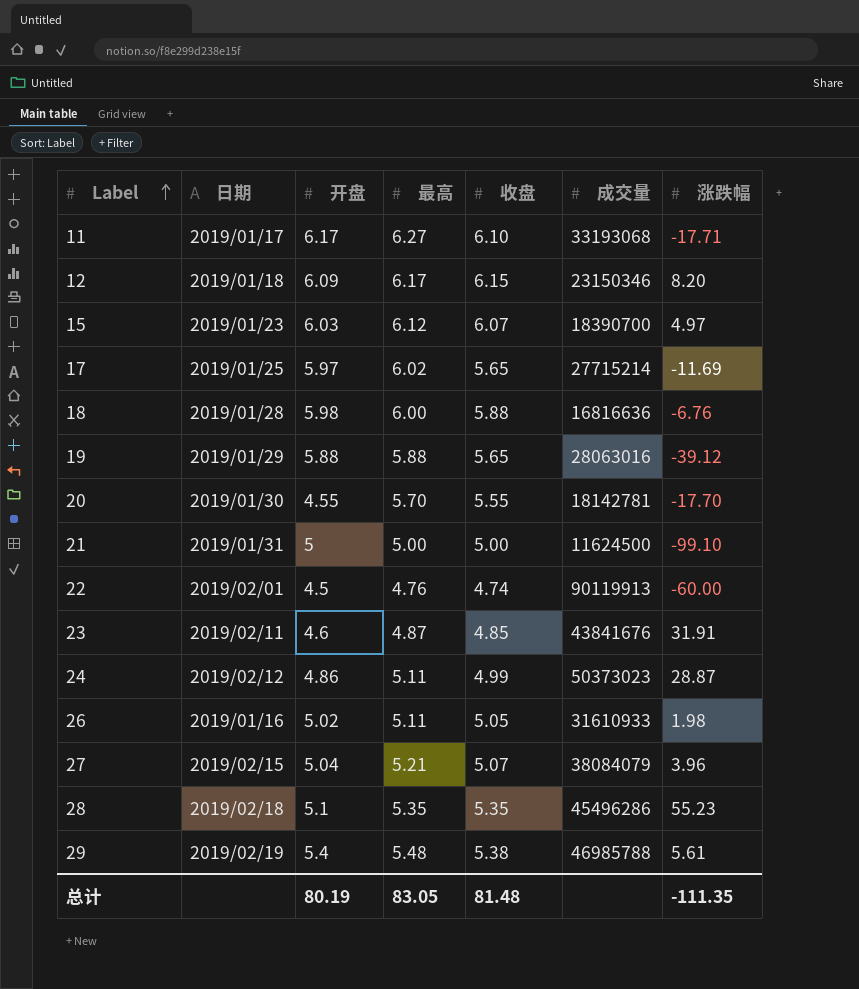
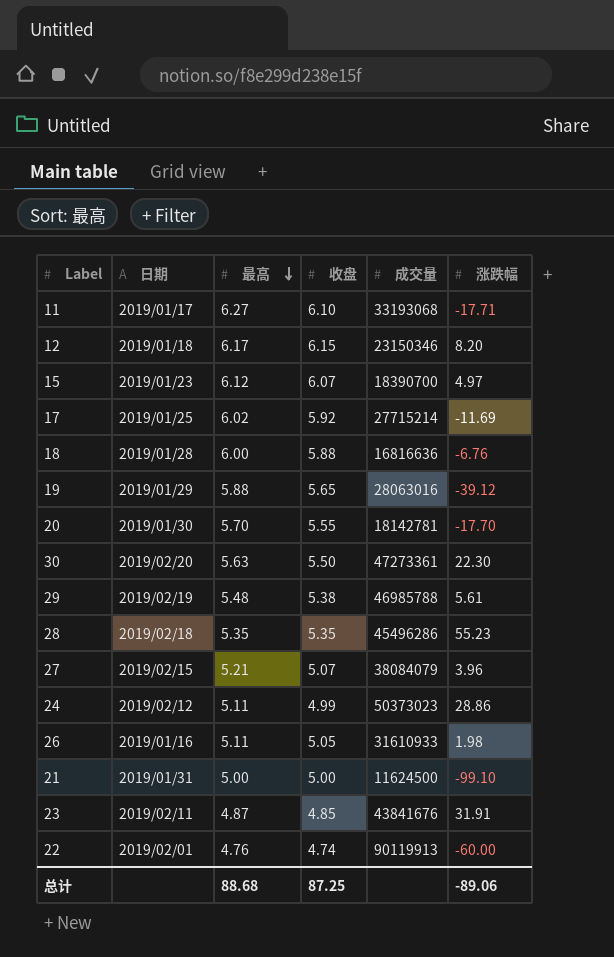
row order: Label ascending -> 最高 descending
column 开盘 | position: 3 -> none
17 | 收盘: 5.65 -> 5.92
row 30: none -> 2019/02/20 | 5.63 | 5.50 | 47273361 | 22.30
24 | 涨跌幅: 28.87 -> 28.86
总计 | 最高: 83.05 -> 88.68
总计 | 收盘: 81.48 -> 87.25
总计 | 涨跌幅: -111.35 -> -89.06

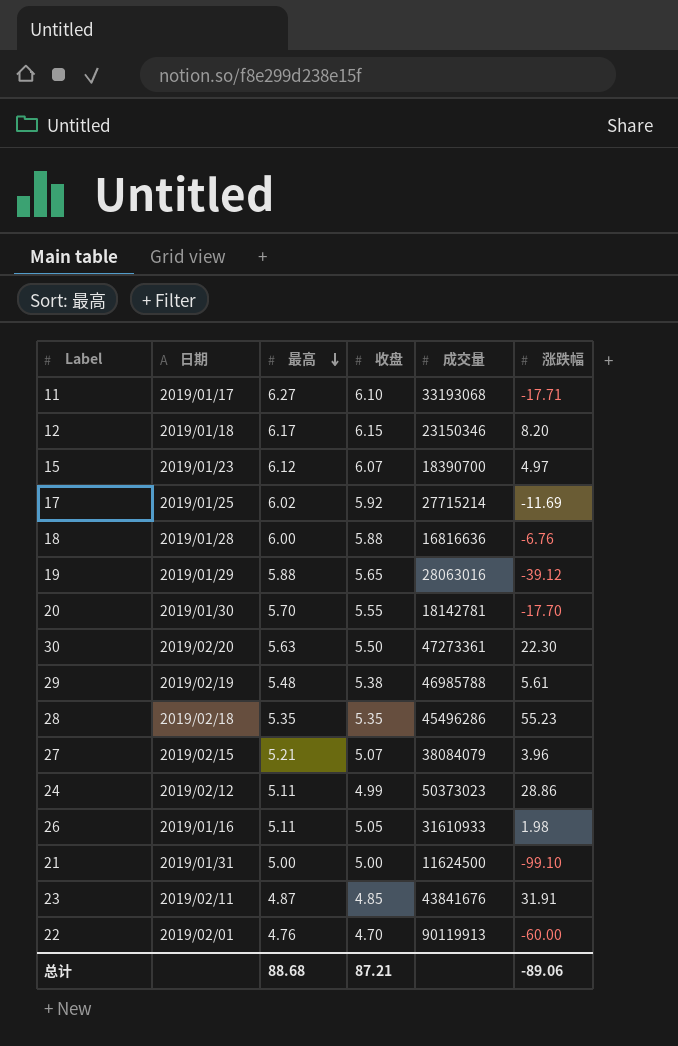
22 | 收盘: 4.74 -> 4.70
总计 | 收盘: 87.25 -> 87.21

